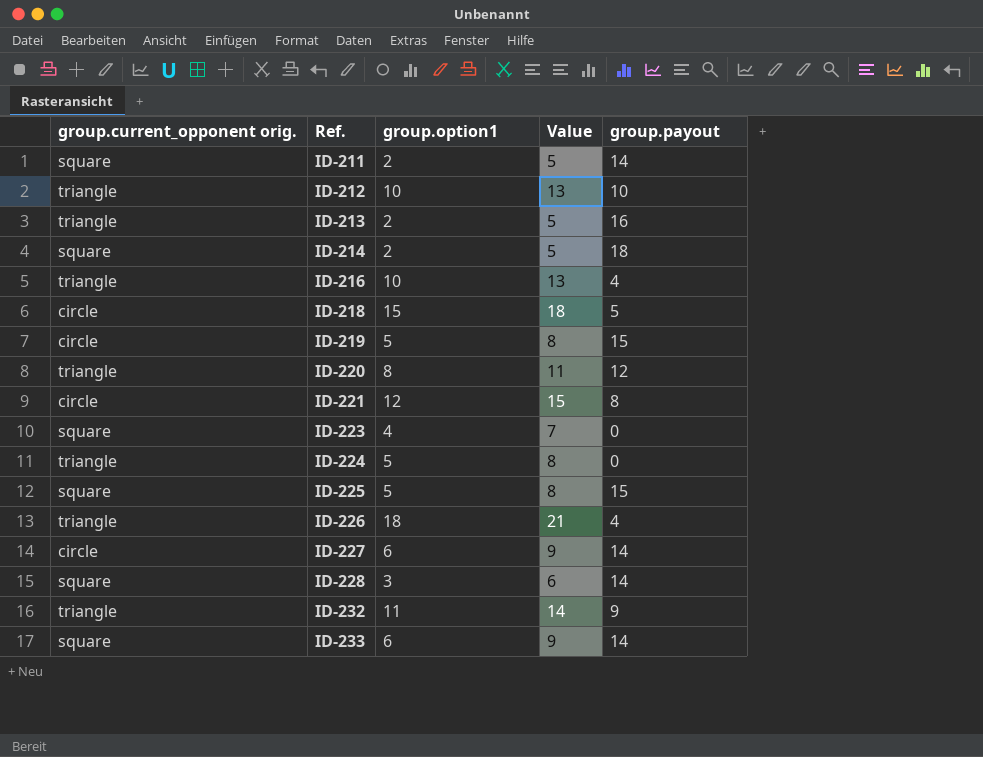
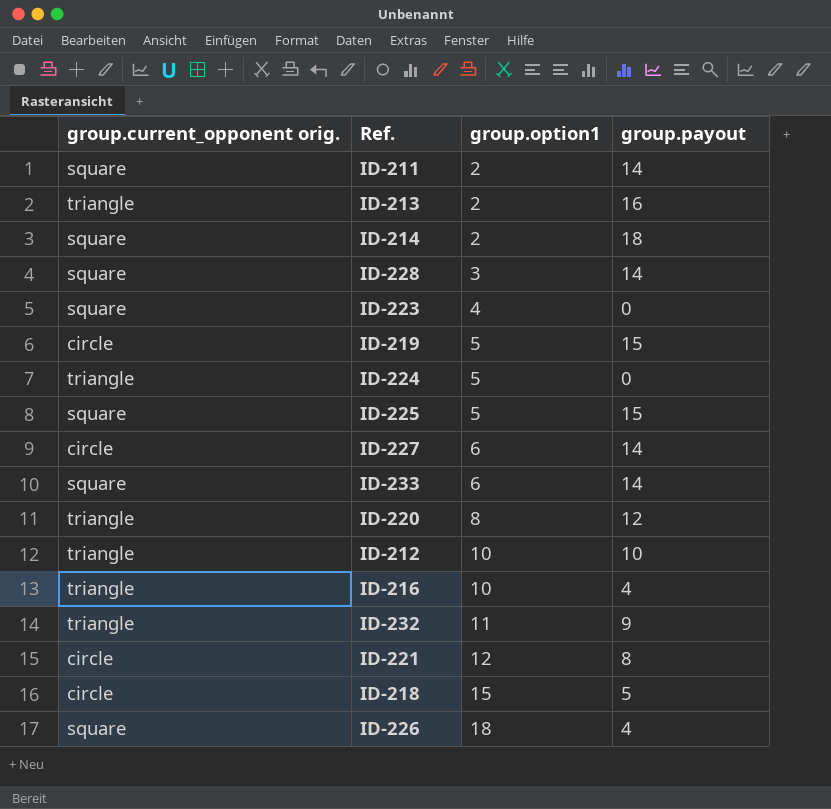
row order: Ref. ascending -> group.option1 ascending
column Value | formula: [group.option1] + 3 -> none
ID-226 | group.current_opponent orig.: triangle -> square

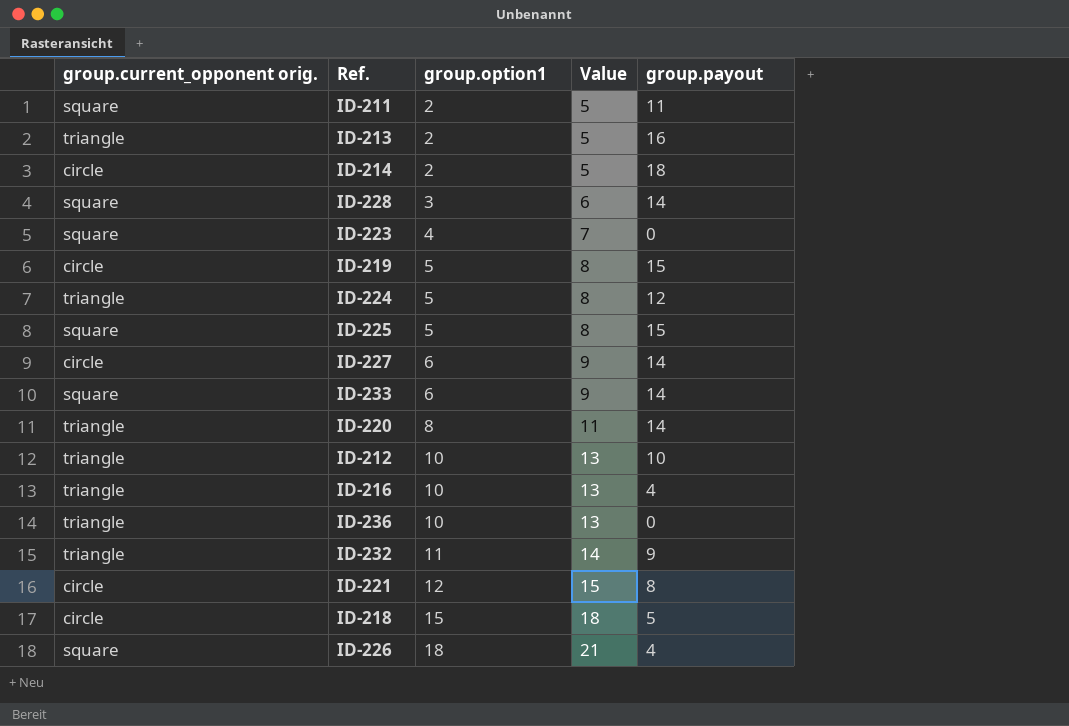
column Value | formula: none -> [group.option1] + 3
ID-211 | group.payout: 14 -> 11
ID-214 | group.current_opponent orig.: square -> circle
ID-224 | group.payout: 0 -> 12
ID-220 | group.payout: 12 -> 14
row ID-236: none -> triangle | 10 | 13 | 0

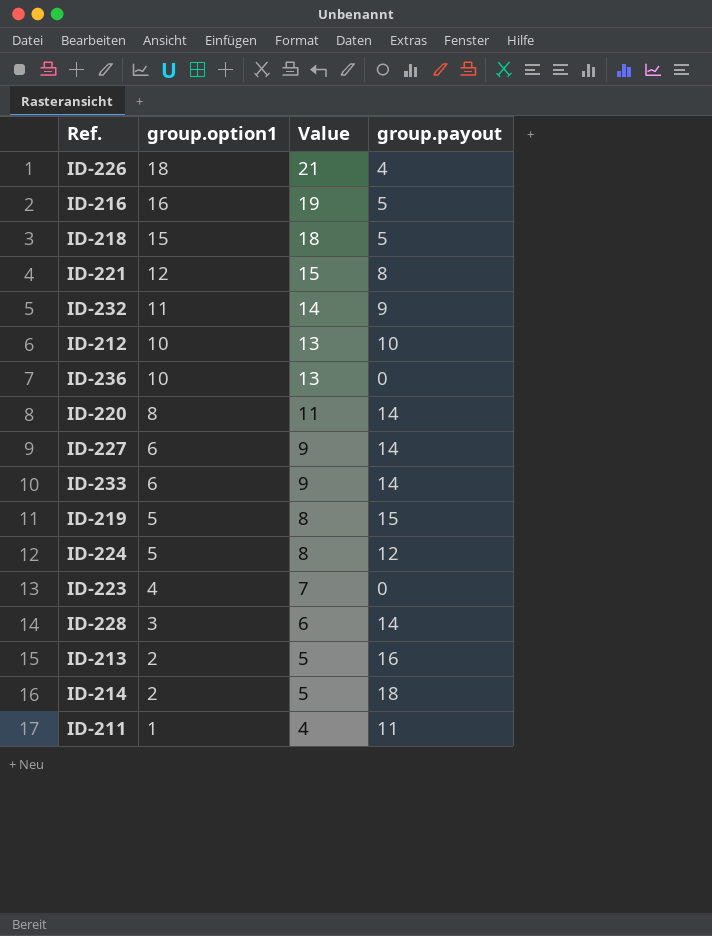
row order: group.option1 ascending -> group.option1 descending
column group.current_opponent orig. | position: 1 -> none
row ID-225: square | 5 | 8 | 15 -> none
ID-216 | group.option1: 10 -> 16
ID-216 | Value: 13 -> 19
ID-216 | group.payout: 4 -> 5
ID-211 | group.option1: 2 -> 1
ID-211 | Value: 5 -> 4

